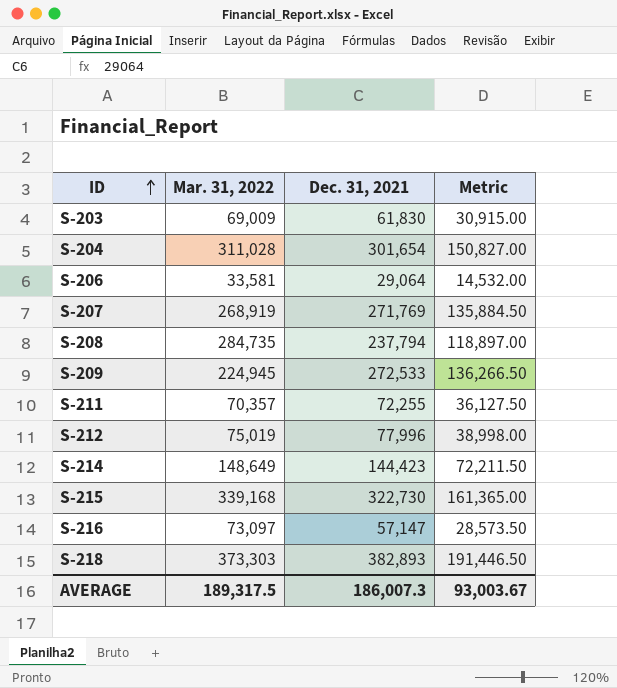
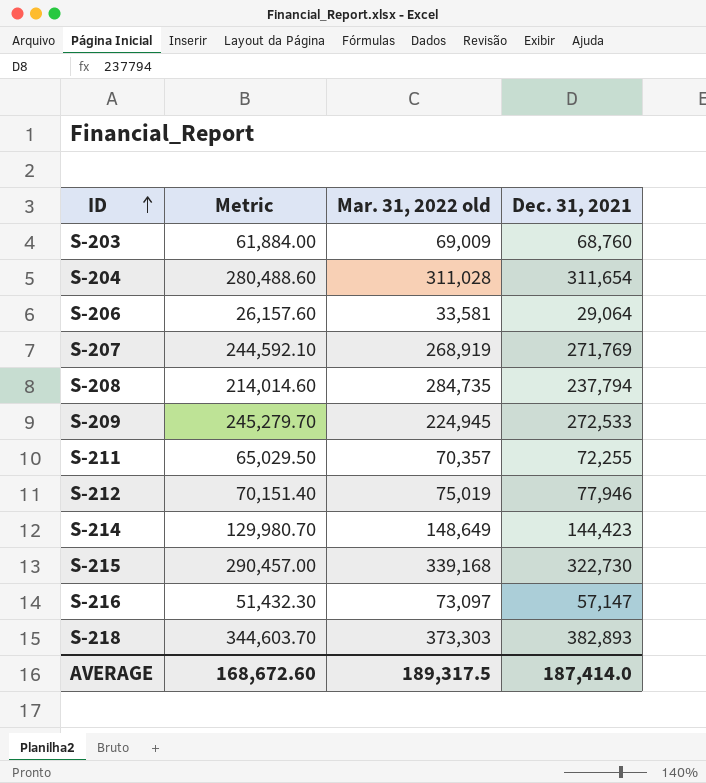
column Metric | formula: [Dec. 31, 2021] * 0.5 -> [Dec. 31, 2021] * 0.9
column Metric | position: 4 -> 2
column name: Mar. 31, 2022 -> Mar. 31, 2022 old
S-203 | Dec. 31, 2021: 61,830 -> 68,760
S-204 | Dec. 31, 2021: 301,654 -> 311,654
S-212 | Dec. 31, 2021: 77,996 -> 77,946
AVERAGE | Metric: 93,003.67 -> 168,672.60
AVERAGE | Dec. 31, 2021: 186,007.3 -> 187,414.0

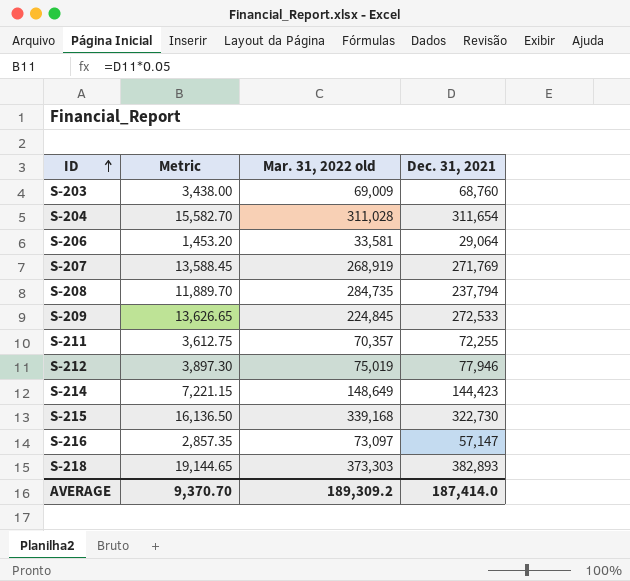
column Metric | formula: [Dec. 31, 2021] * 0.9 -> [Dec. 31, 2021] * 0.05
S-209 | Mar. 31, 2022 old: 224,945 -> 224,845
AVERAGE | Metric: 168,672.60 -> 9,370.70
AVERAGE | Mar. 31, 2022 old: 189,317.5 -> 189,309.2

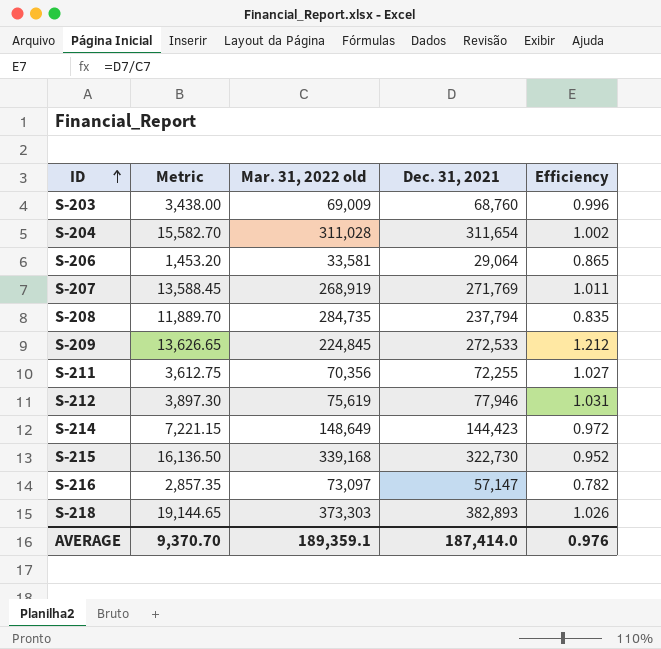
column Efficiency | formula: none -> [Dec. 31, 2021] / [Mar. 31, 2022 old]
S-211 | Mar. 31, 2022 old: 70,357 -> 70,356
S-212 | Mar. 31, 2022 old: 75,019 -> 75,619
AVERAGE | Mar. 31, 2022 old: 189,309.2 -> 189,359.1

